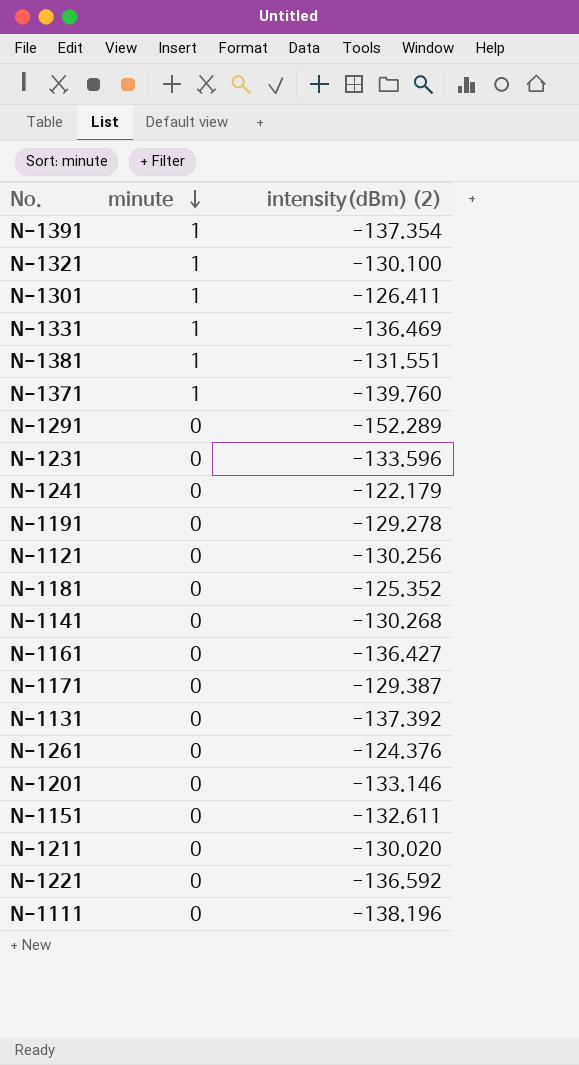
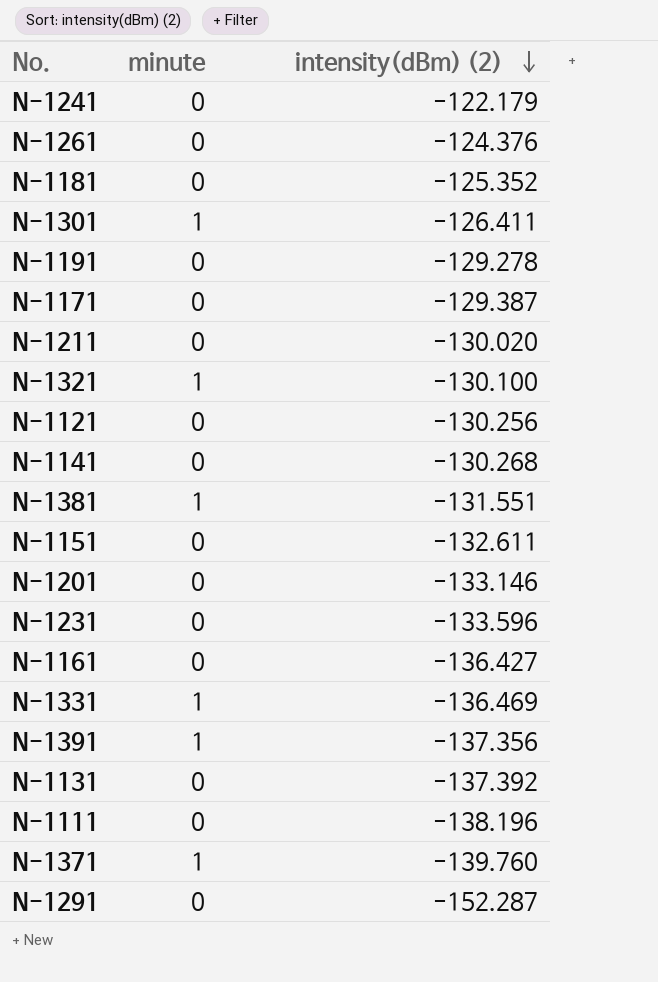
row order: minute descending -> intensity(dBm) (2) descending
row N-1221: 0 | -136.592 -> none
N-1391 | intensity(dBm) (2): -137.354 -> -137.356
N-1291 | intensity(dBm) (2): -152.289 -> -152.287

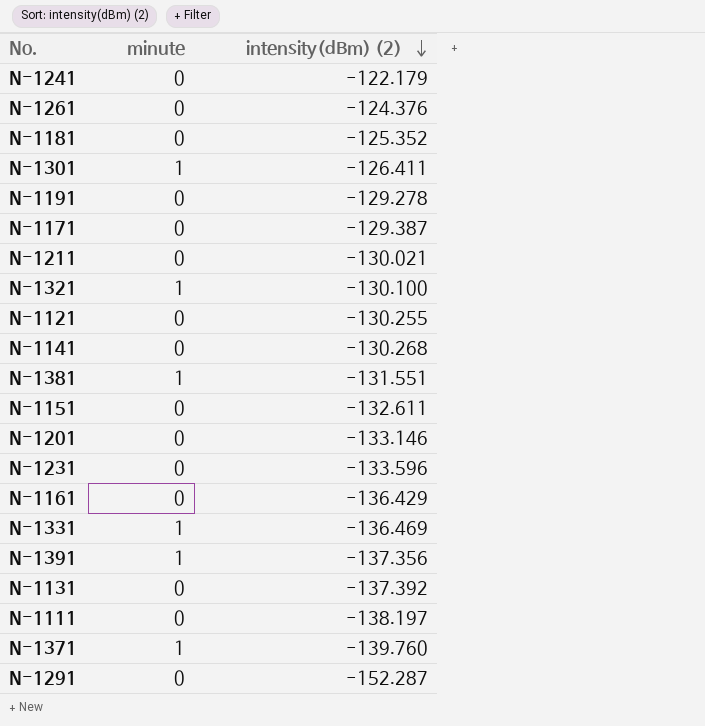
N-1211 | intensity(dBm) (2): -130.020 -> -130.021
N-1121 | intensity(dBm) (2): -130.256 -> -130.255
N-1161 | intensity(dBm) (2): -136.427 -> -136.429
N-1111 | intensity(dBm) (2): -138.196 -> -138.197

